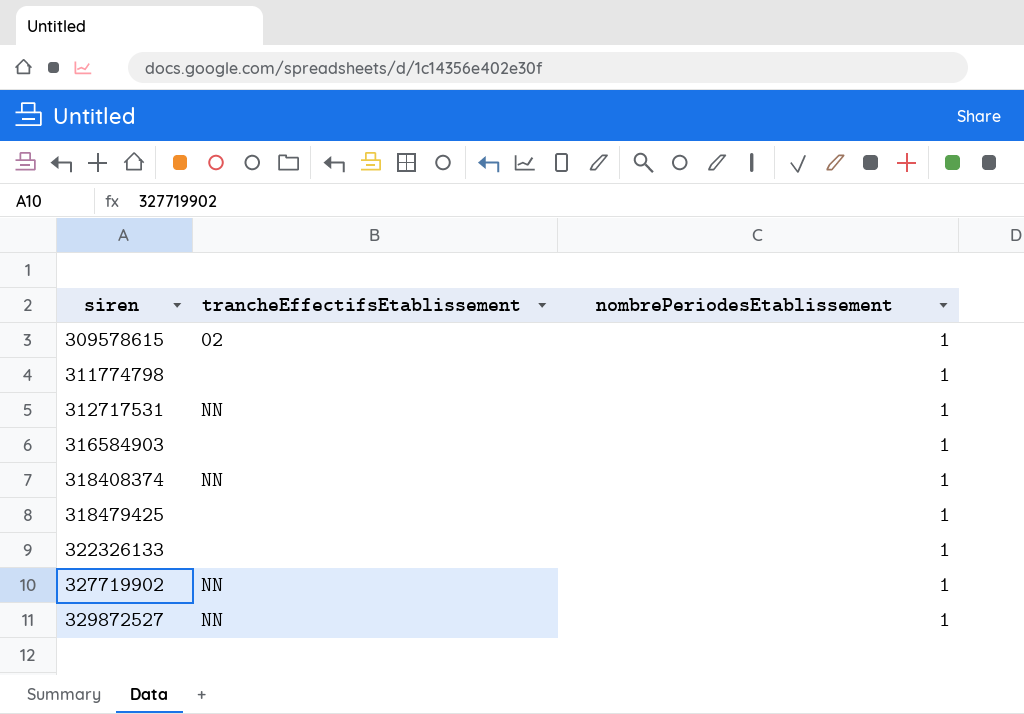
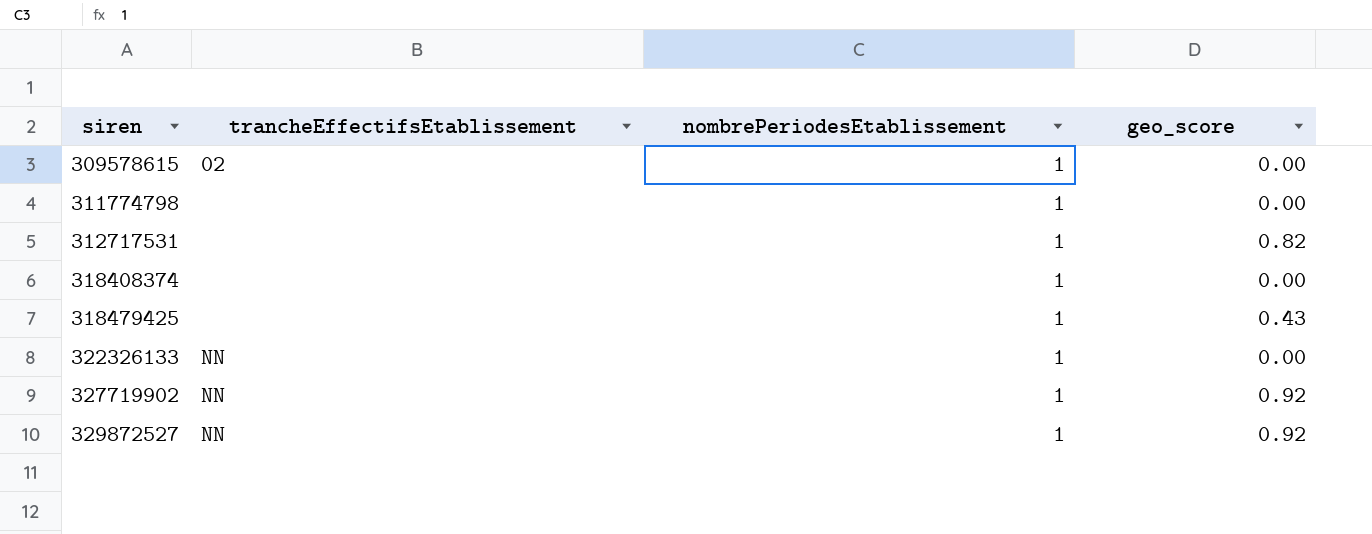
column geo_score | position: none -> 4
row 316584903: none | 1 -> none
312717531 | trancheEffectifsEtablissement: NN -> none
318408374 | trancheEffectifsEtablissement: NN -> none
322326133 | trancheEffectifsEtablissement: none -> NN

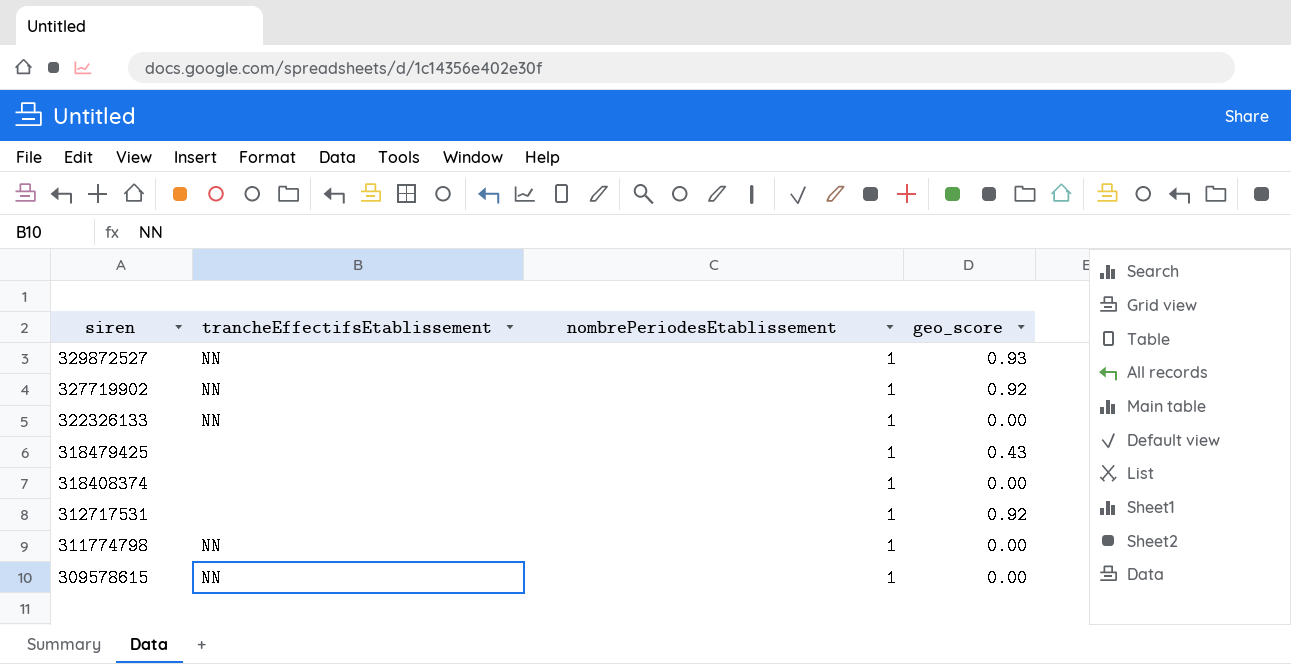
row order: siren ascending -> siren descending
329872527 | geo_score: 0.92 -> 0.93
312717531 | geo_score: 0.82 -> 0.92
311774798 | trancheEffectifsEtablissement: none -> NN
309578615 | trancheEffectifsEtablissement: 02 -> NN

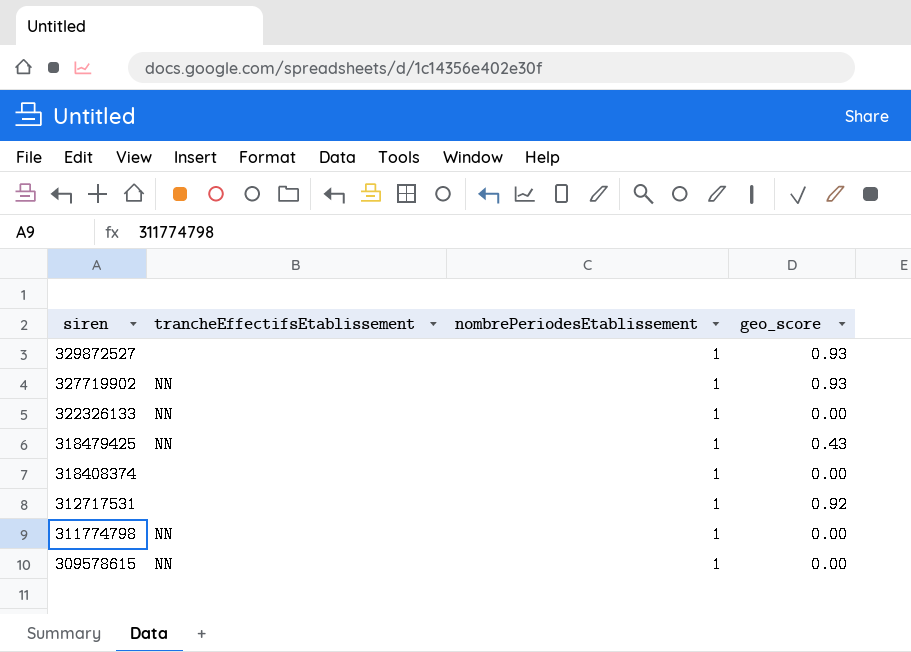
329872527 | trancheEffectifsEtablissement: NN -> none
327719902 | geo_score: 0.92 -> 0.93
318479425 | trancheEffectifsEtablissement: none -> NN

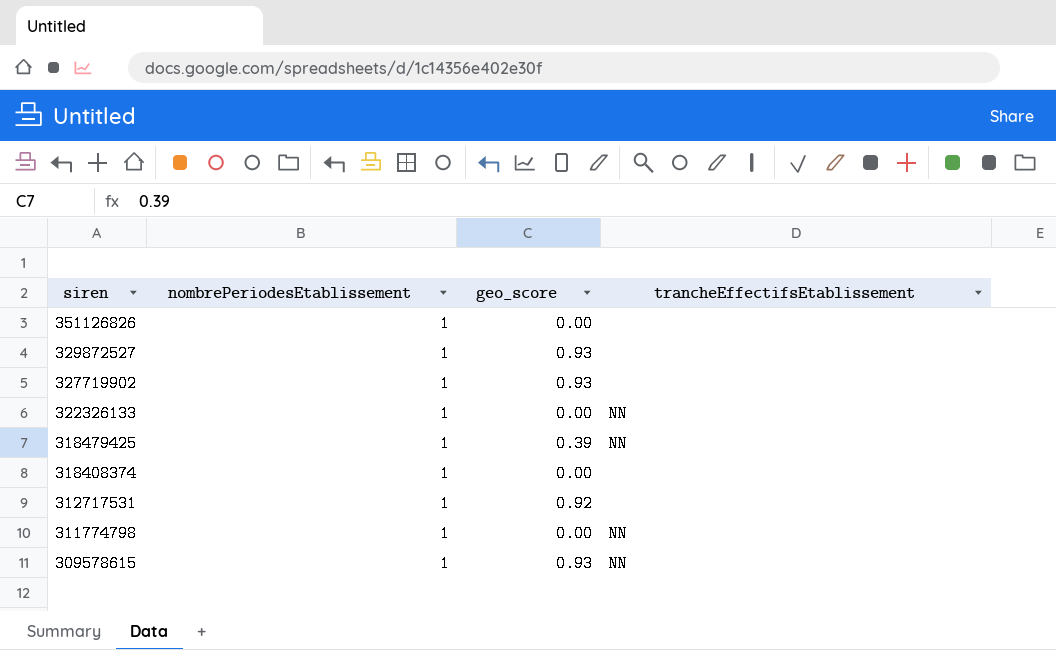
column trancheEffectifsEtablissement | position: 2 -> 4
row 351126826: none -> 1 | 0.00 | none
327719902 | trancheEffectifsEtablissement: NN -> none
318479425 | geo_score: 0.43 -> 0.39
309578615 | geo_score: 0.00 -> 0.93

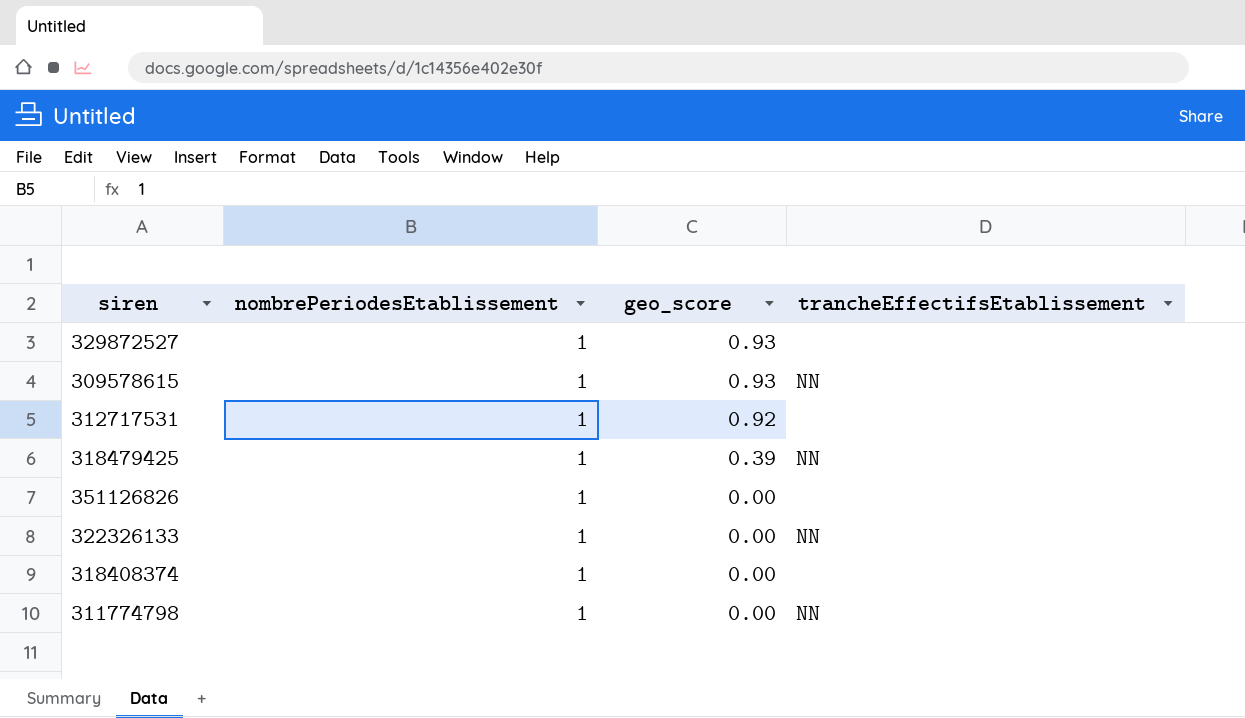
row order: siren descending -> geo_score descending
row 327719902: 1 | 0.93 | none -> none

